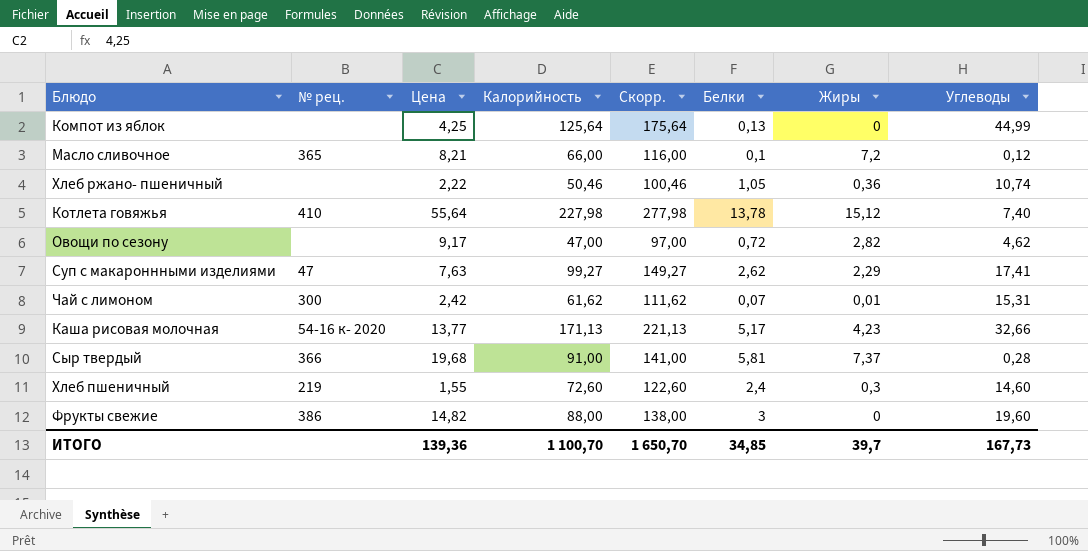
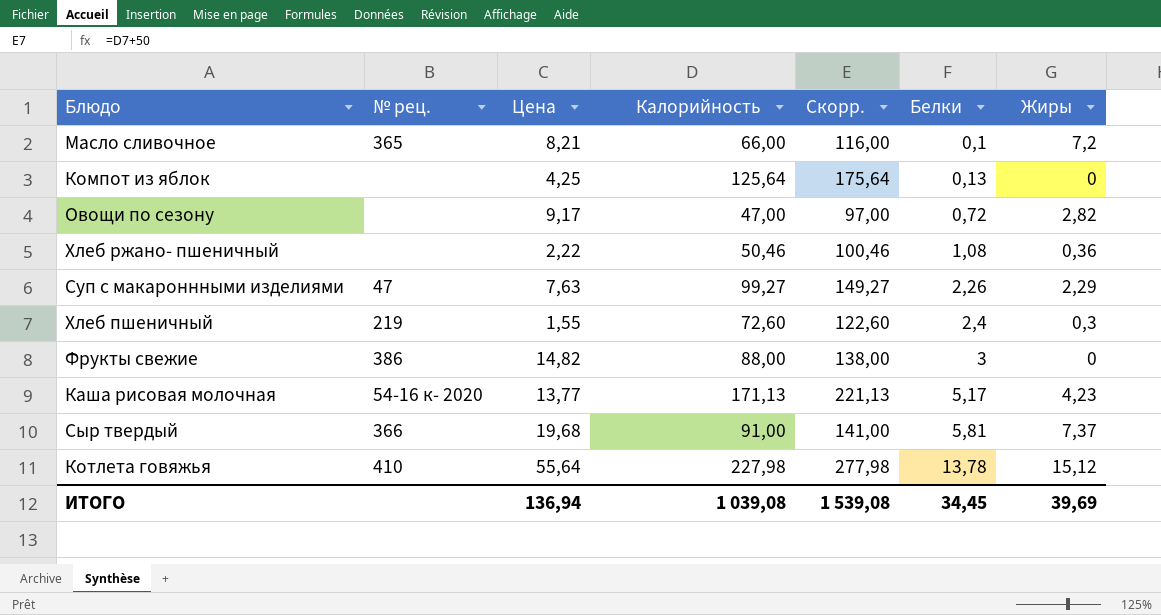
row order: none -> Белки ascending
column Углеводы | position: 8 -> none
row Чай с лимоном: 300 | 2,42 | 61,62 | 111,62 | 0,07 | 0,01 | 15,31 -> none
Хлеб ржано- пшеничный | Белки: 1,05 -> 1,08
Суп с макароннными изделиями | Белки: 2,62 -> 2,26
ИТОГО | Цена: 139,36 -> 136,94
ИТОГО | Калорийность: 1 100,70 -> 1 039,08
ИТОГО | Скорр.: 1 650,70 -> 1 539,08
ИТОГО | Белки: 34,85 -> 34,45
ИТОГО | Жиры: 39,7 -> 39,69

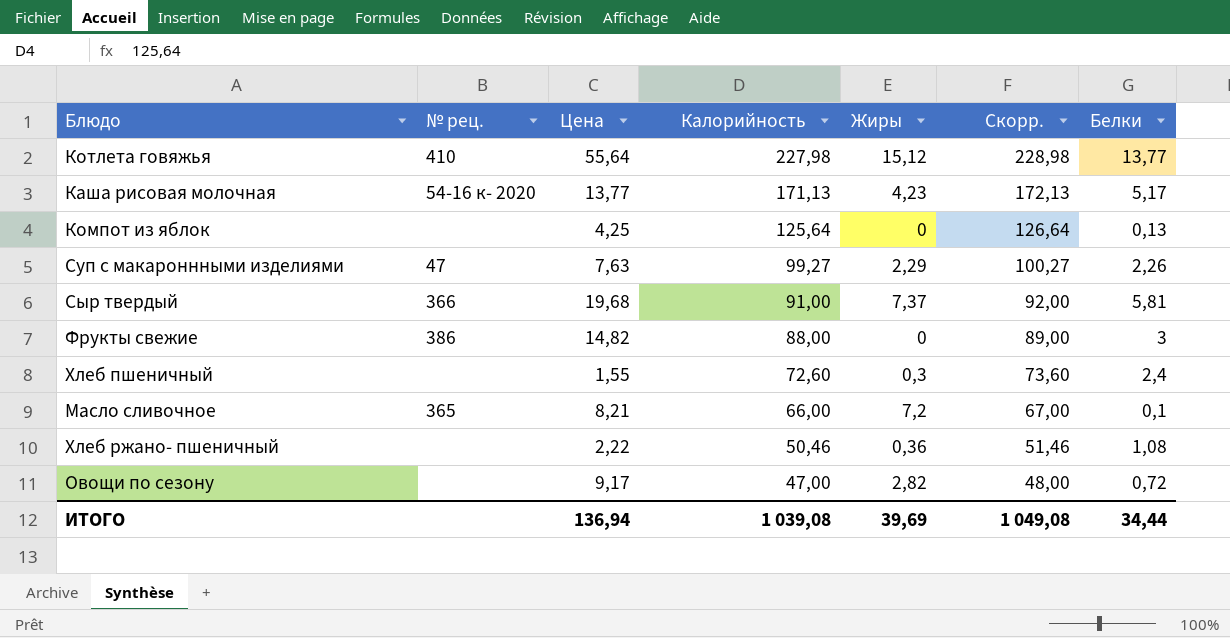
row order: Белки ascending -> Калорийность descending
column Жиры | position: 7 -> 5
column Скорр. | formula: [Калорийность] + 50 -> [Калорийность] + 1
Котлета говяжья | Белки: 13,78 -> 13,77
Хлеб пшеничный | № рец.: 219 -> none
ИТОГО | Скорр.: 1 539,08 -> 1 049,08
ИТОГО | Белки: 34,45 -> 34,44

